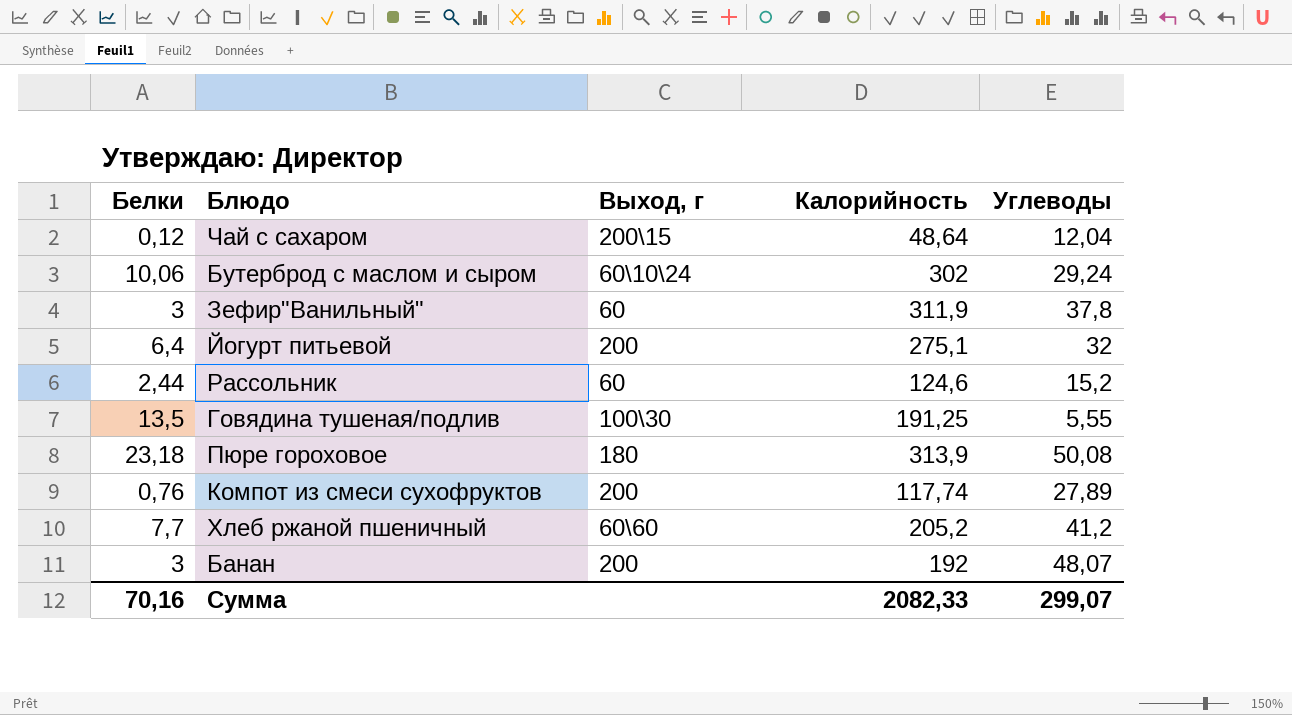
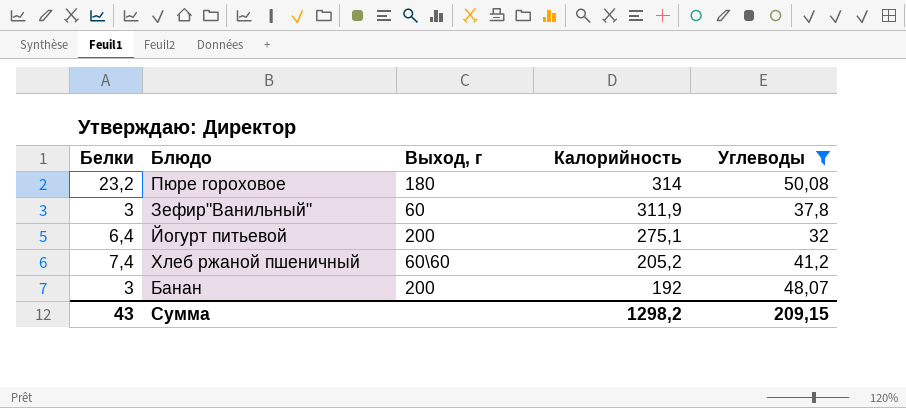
filter: none -> Углеводы >= 32
row order: none -> Калорийность descending
Пюре гороховое | Белки: 23,18 -> 23,2
Пюре гороховое | Калорийность: 313,9 -> 314
Хлеб ржаной пшеничный | Белки: 7,7 -> 7,4
Сумма | Белки: 70,16 -> 43
Сумма | Калорийность: 2082,33 -> 1298,2
Сумма | Углеводы: 299,07 -> 209,15

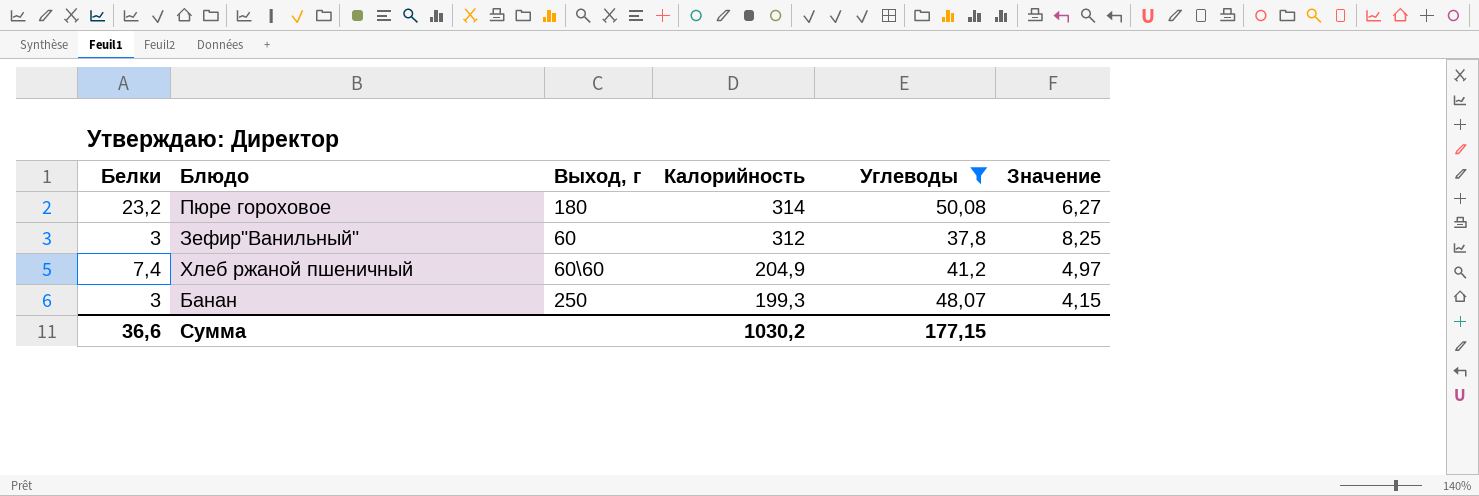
column Значение | formula: none -> [Калорийность] / [Углеводы]
row Йогурт питьевой: 6,4 | 200 | 275,1 | 32 -> none
Зефир"Ванильный" | Калорийность: 311,9 -> 312
Хлеб ржаной пшеничный | Калорийность: 205,2 -> 204,9
Банан | Выход, г: 200 -> 250
Банан | Калорийность: 192 -> 199,3
Сумма | Белки: 43 -> 36,6
Сумма | Калорийность: 1298,2 -> 1030,2
Сумма | Углеводы: 209,15 -> 177,15

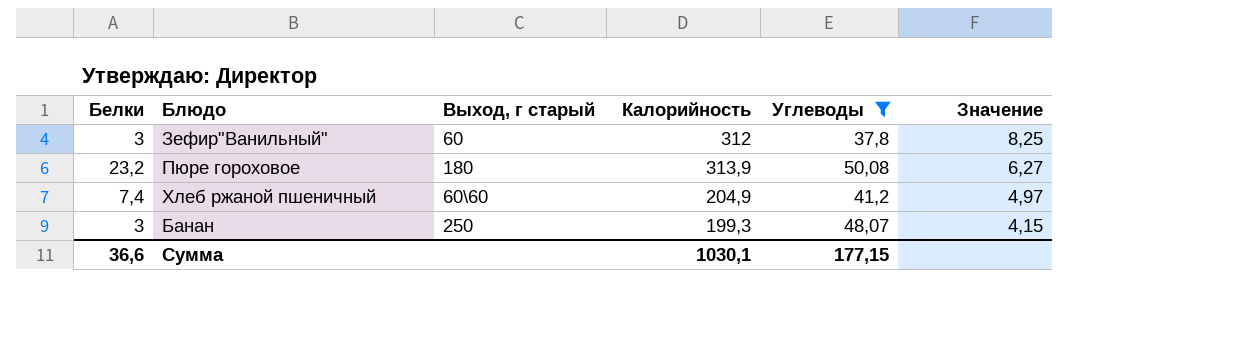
row order: Калорийность descending -> Значение descending
column name: Выход, г -> Выход, г старый
Пюре гороховое | Калорийность: 314 -> 313,9
Сумма | Калорийность: 1030,2 -> 1030,1

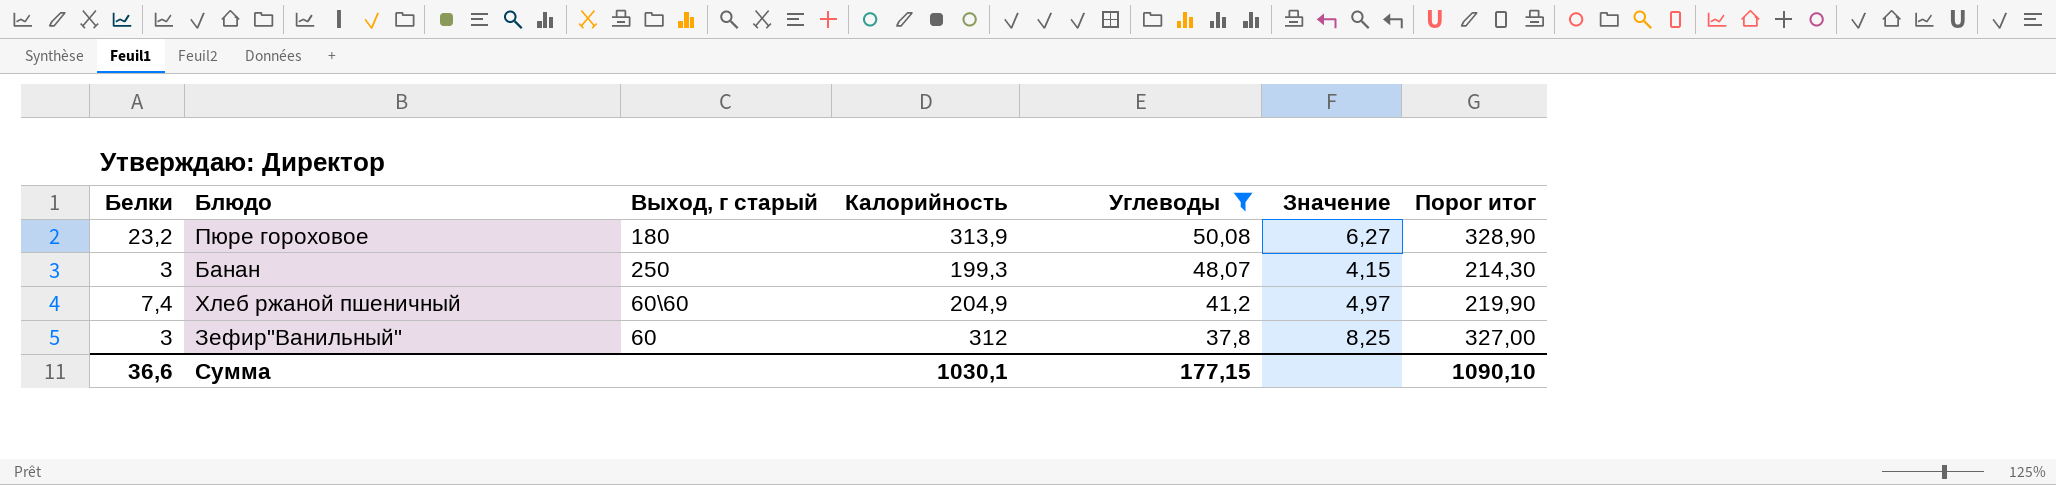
row order: Значение descending -> Углеводы descending
column Порог итог | formula: none -> [Калорийность] + 15

